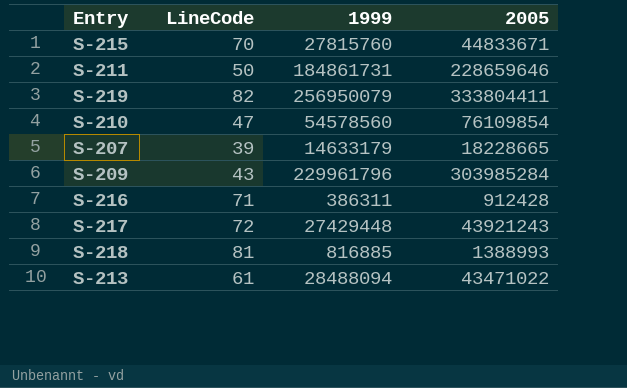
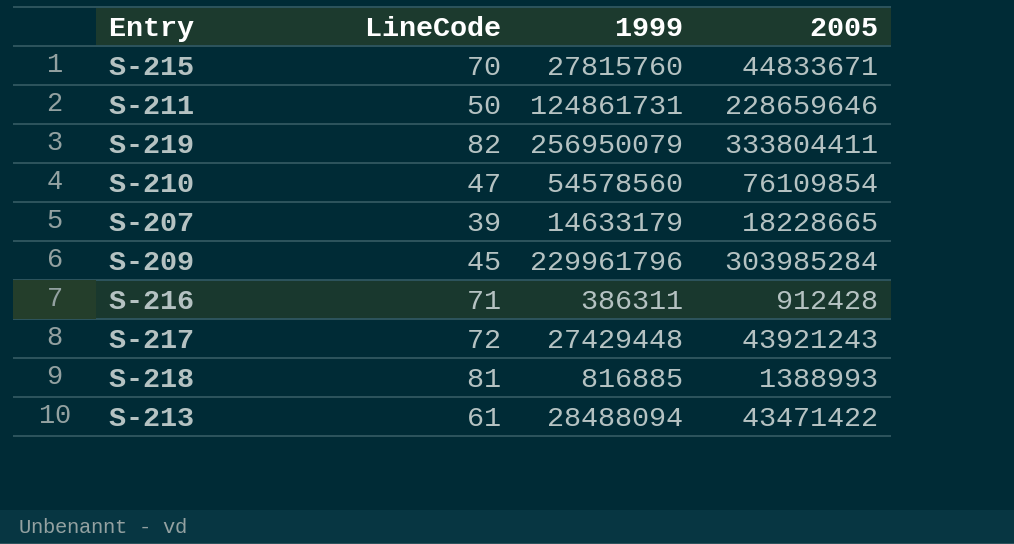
S-211 | 1999: 184861731 -> 124861731
S-209 | LineCode: 43 -> 45
S-213 | 2005: 43471022 -> 43471422

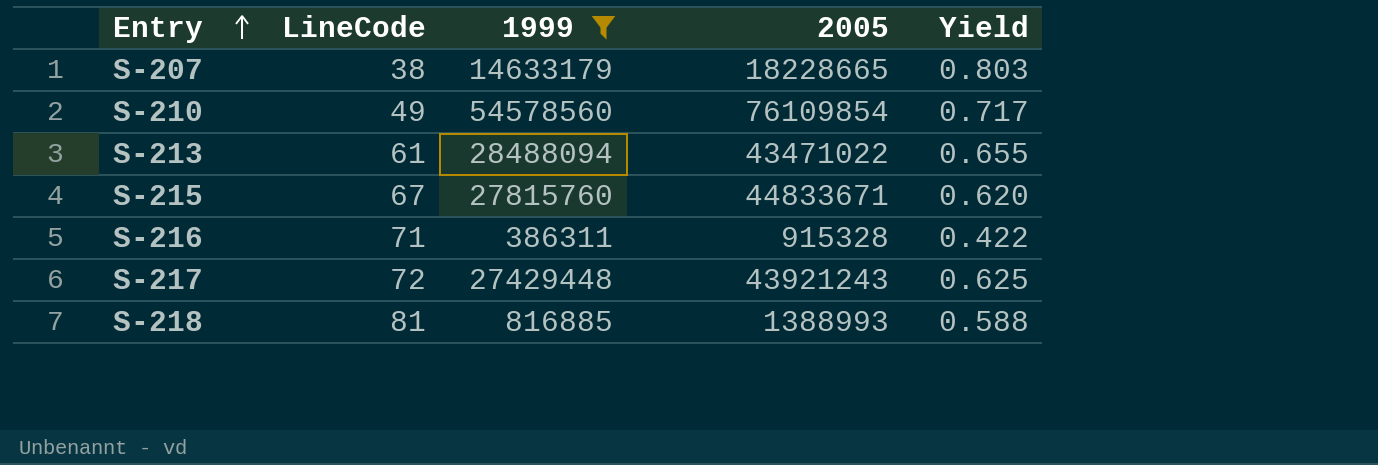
filter: none -> 1999 <= 54578560
row order: none -> Entry ascending
column Yield | formula: none -> [1999] / [2005]
S-207 | LineCode: 39 -> 38
S-210 | LineCode: 47 -> 49
S-213 | 2005: 43471422 -> 43471022
S-215 | LineCode: 70 -> 67
S-216 | 2005: 912428 -> 915328

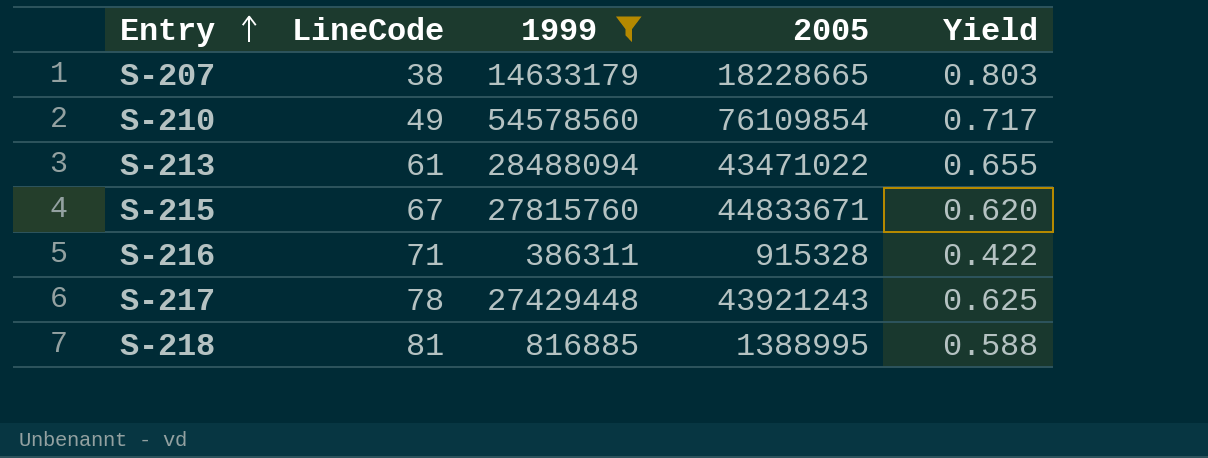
S-217 | LineCode: 72 -> 78
S-218 | 2005: 1388993 -> 1388995

